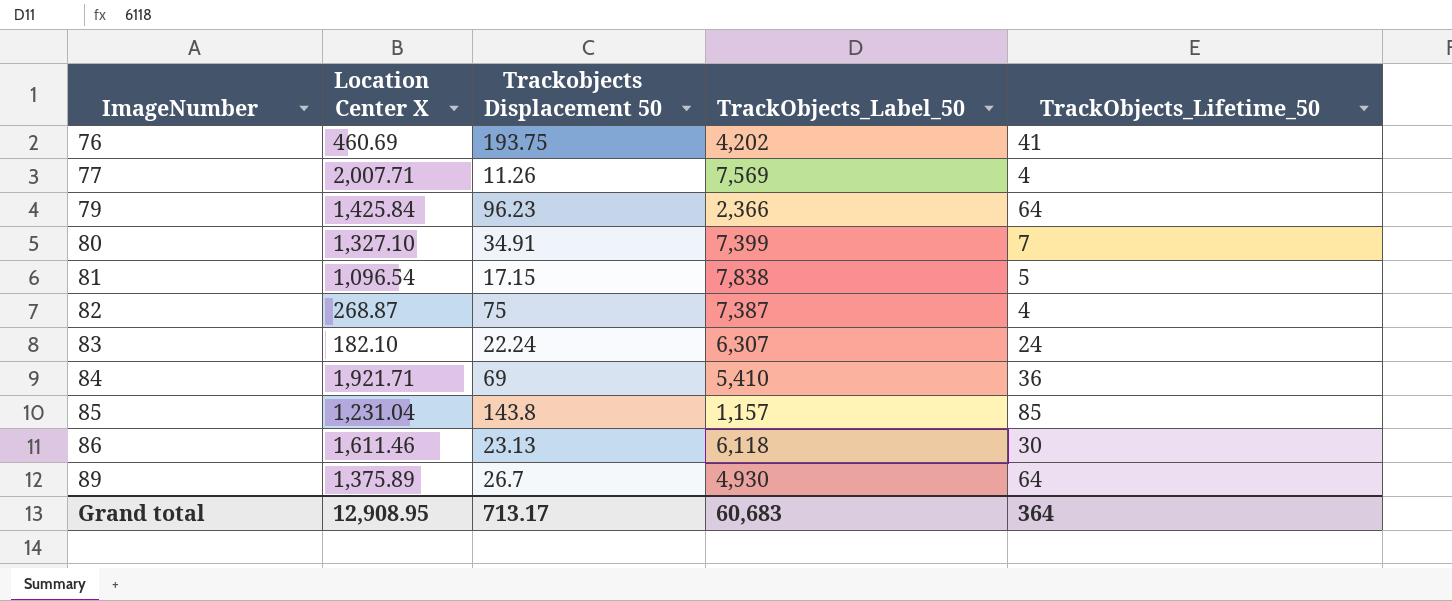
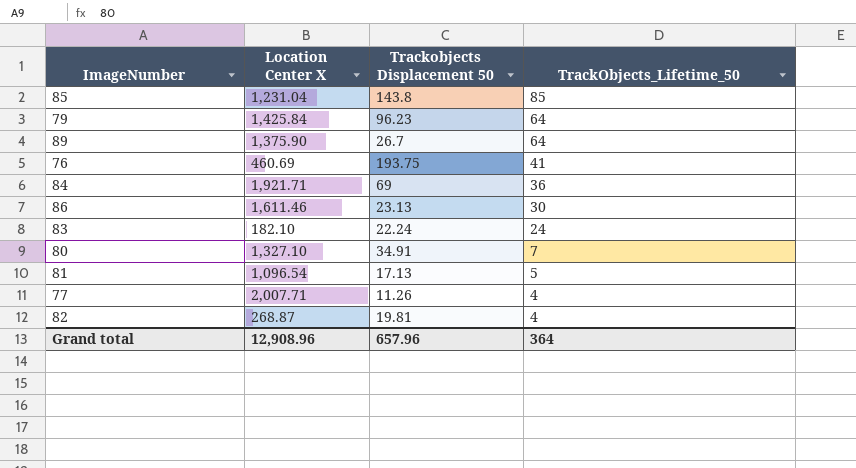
row order: ImageNumber ascending -> TrackObjects_Lifetime_50 descending
column TrackObjects_Label_50 | position: 4 -> none
89 | Location Center X: 1,375.89 -> 1,375.90
81 | Trackobjects Displacement 50: 17.15 -> 17.13
82 | Trackobjects Displacement 50: 75 -> 19.81
Grand total | Location Center X: 12,908.95 -> 12,908.96
Grand total | Trackobjects Displacement 50: 713.17 -> 657.96

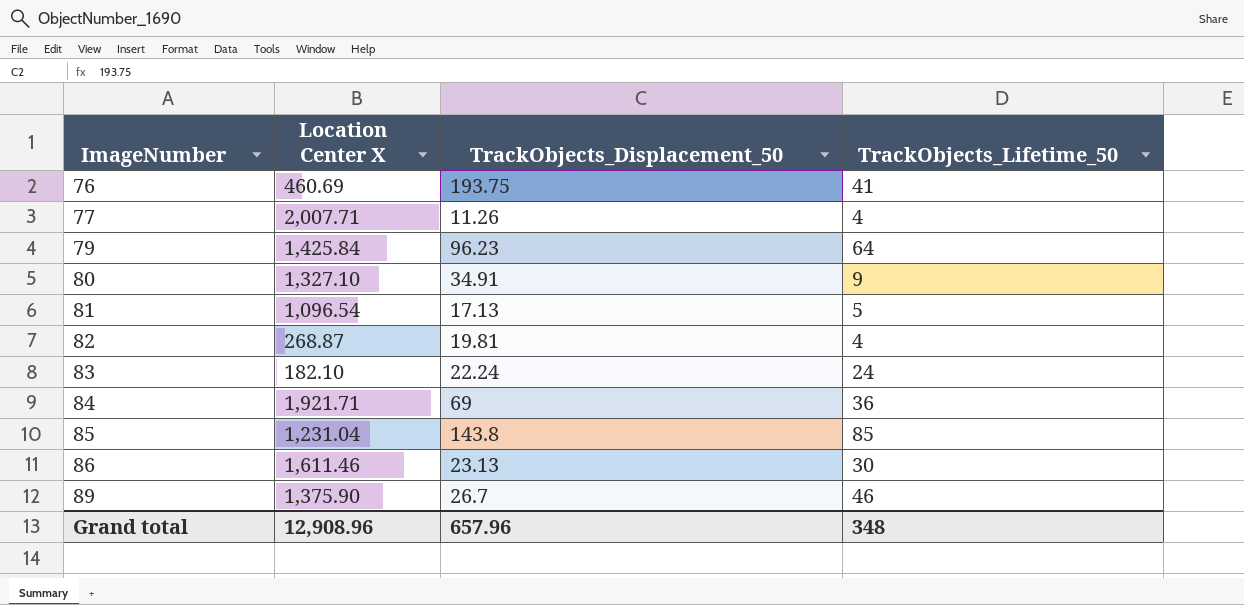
row order: TrackObjects_Lifetime_50 descending -> ImageNumber ascending
column name: Trackobjects Displacement 50 -> TrackObjects_Displacement_50
80 | TrackObjects_Lifetime_50: 7 -> 9
89 | TrackObjects_Lifetime_50: 64 -> 46
Grand total | TrackObjects_Lifetime_50: 364 -> 348

